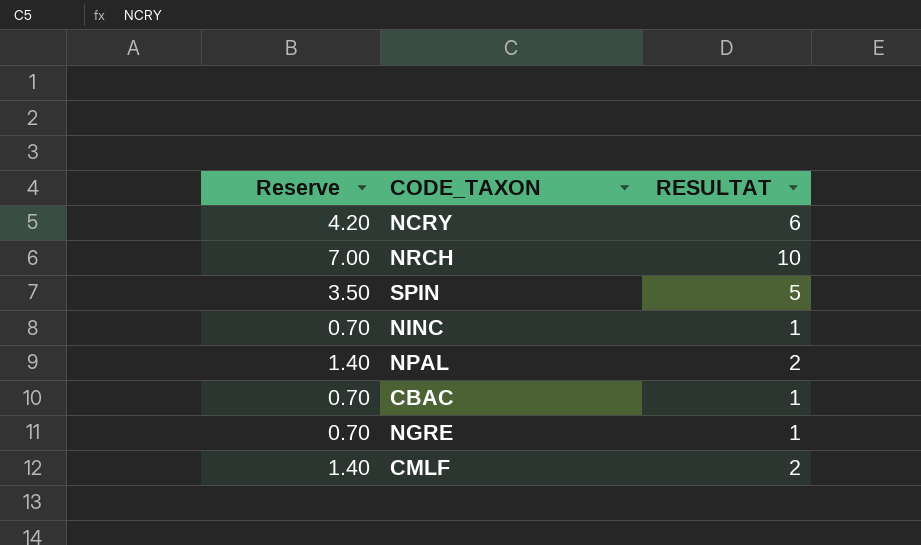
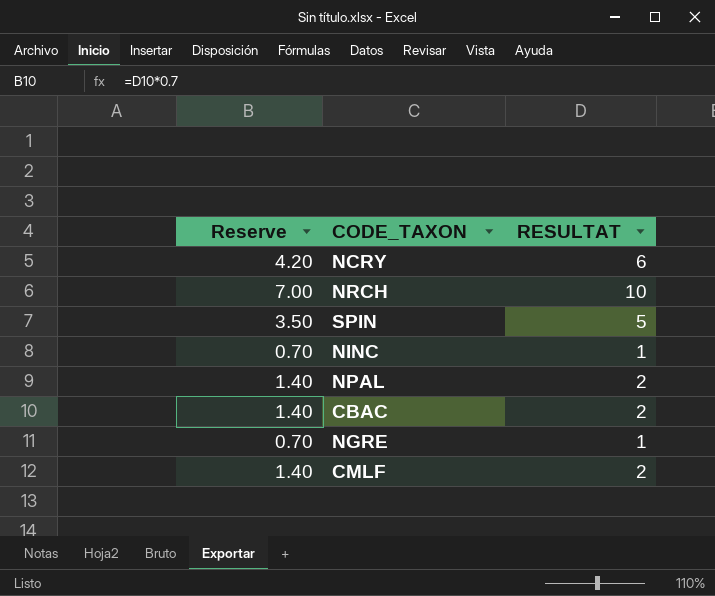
CBAC | Reserve: 0.70 -> 1.40
CBAC | RESULTAT: 1 -> 2

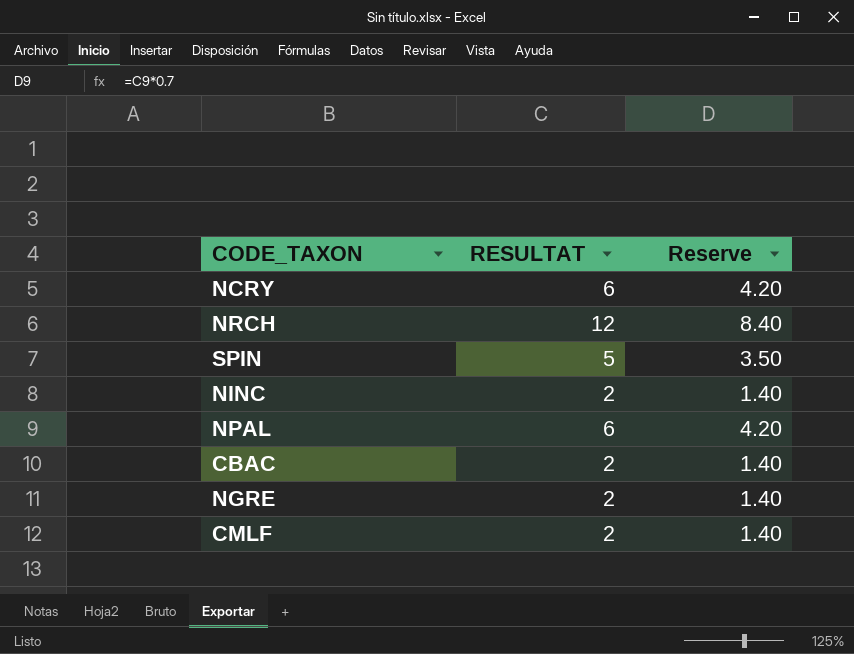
column Reserve | position: 1 -> 3
NRCH | RESULTAT: 10 -> 12
NRCH | Reserve: 7.00 -> 8.40
NINC | RESULTAT: 1 -> 2
NINC | Reserve: 0.70 -> 1.40
NPAL | RESULTAT: 2 -> 6
NPAL | Reserve: 1.40 -> 4.20
NGRE | RESULTAT: 1 -> 2
NGRE | Reserve: 0.70 -> 1.40

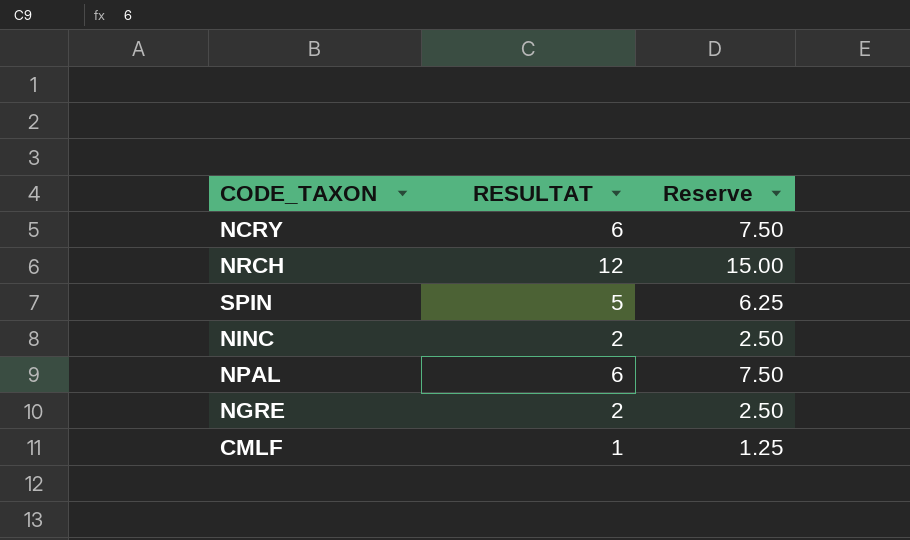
column Reserve | formula: [RESULTAT] * 0.7 -> [RESULTAT] * 1.25
row CBAC: 2 | 1.40 -> none
CMLF | RESULTAT: 2 -> 1

